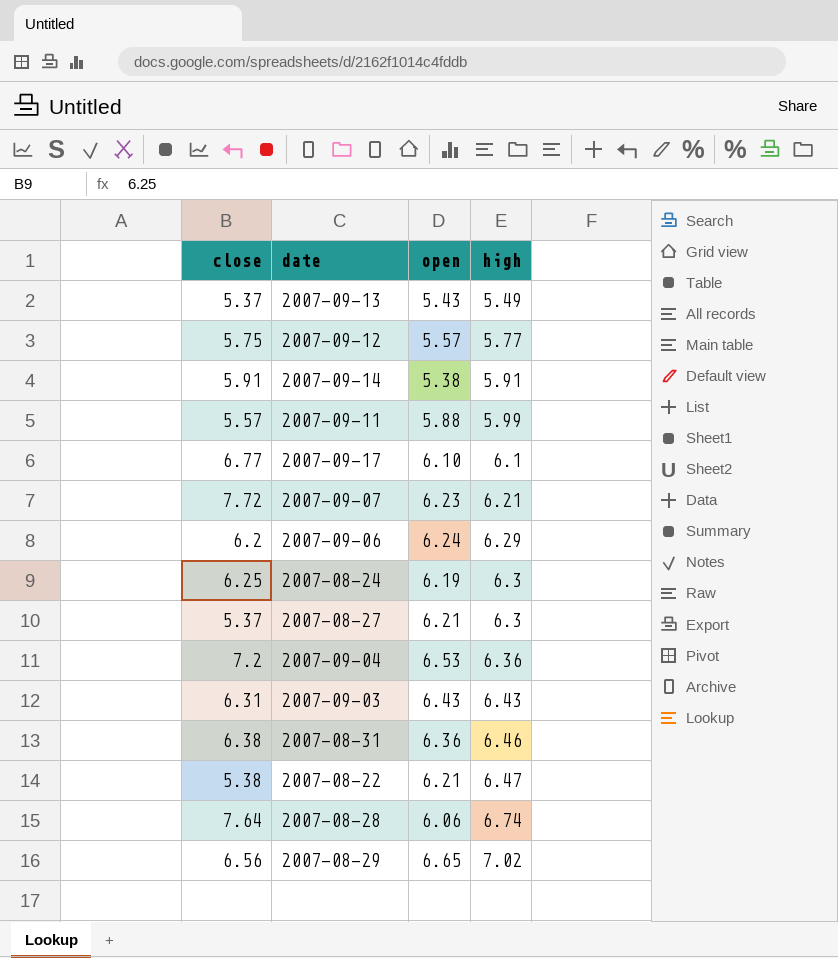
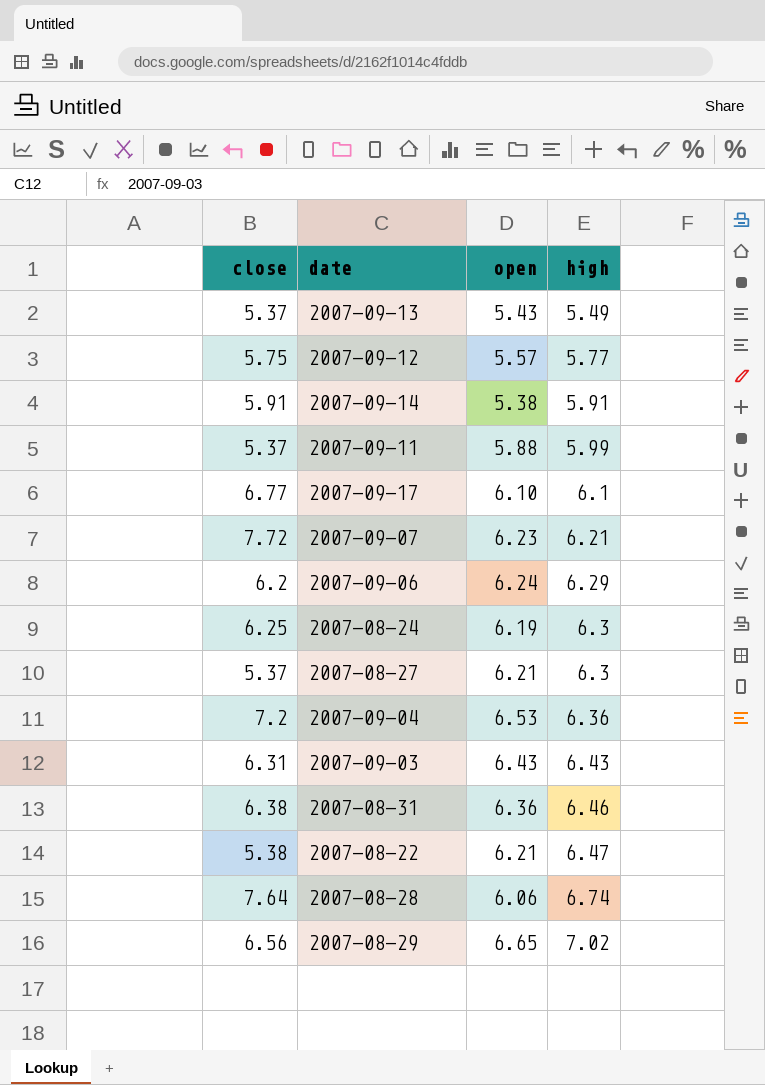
2007-09-11 | close: 5.57 -> 5.37

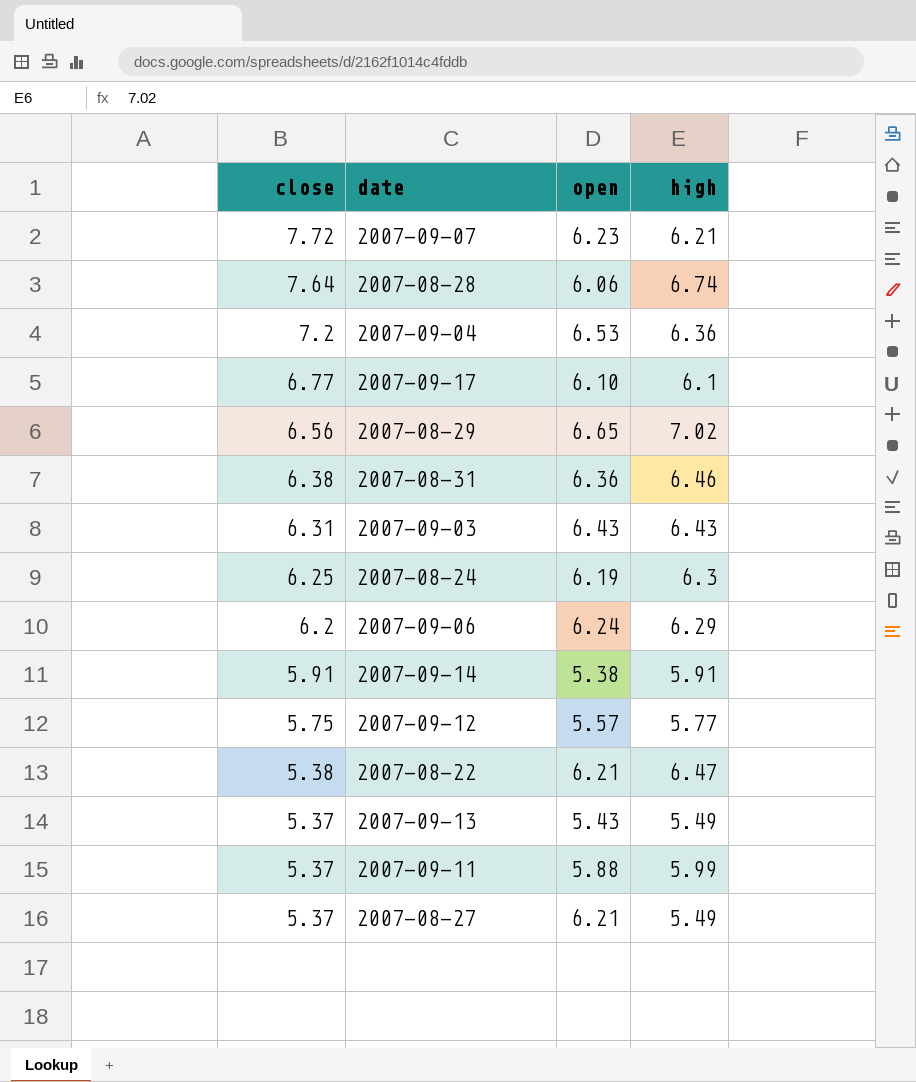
row order: high ascending -> close descending
2007-08-27 | high: 6.3 -> 5.49

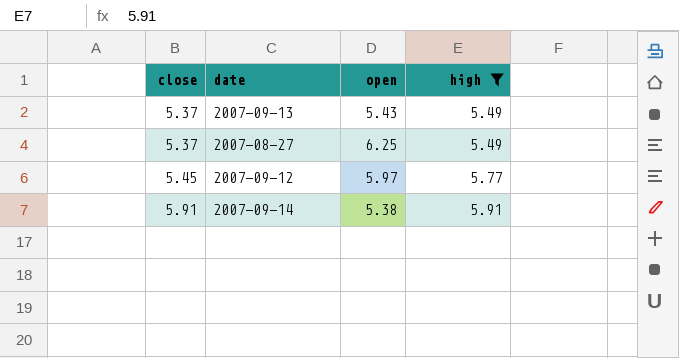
filter: none -> high <= 5.91
row order: close descending -> close ascending
2007-08-27 | open: 6.21 -> 6.25
2007-09-12 | close: 5.75 -> 5.45
2007-09-12 | open: 5.57 -> 5.97

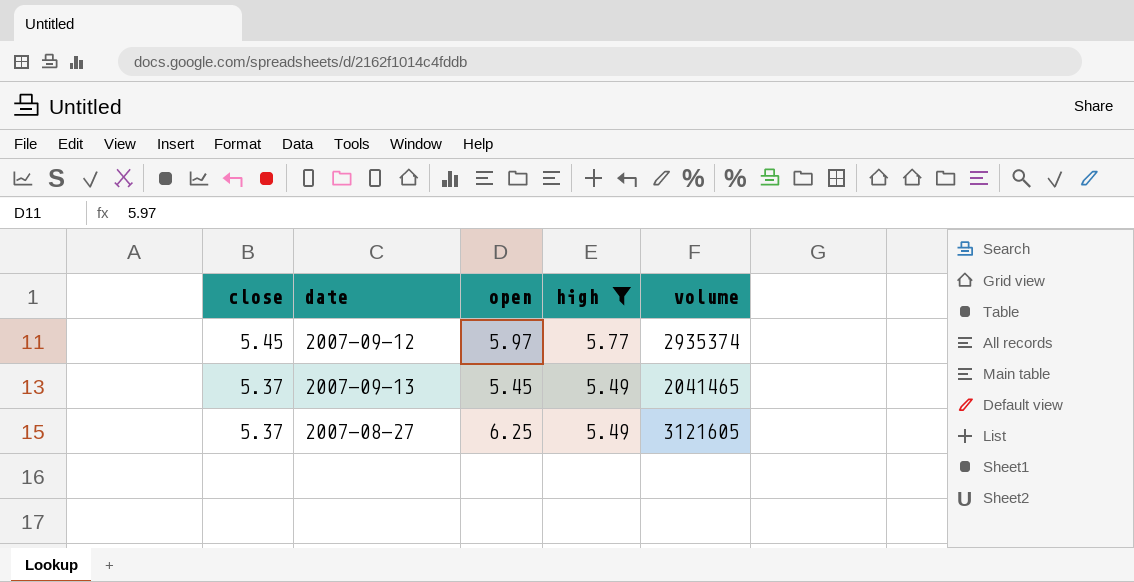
row order: close ascending -> close descending
column volume | position: none -> 5
row 2007-09-14: 5.91 | 5.38 | 5.91 -> none
2007-09-13 | open: 5.43 -> 5.45

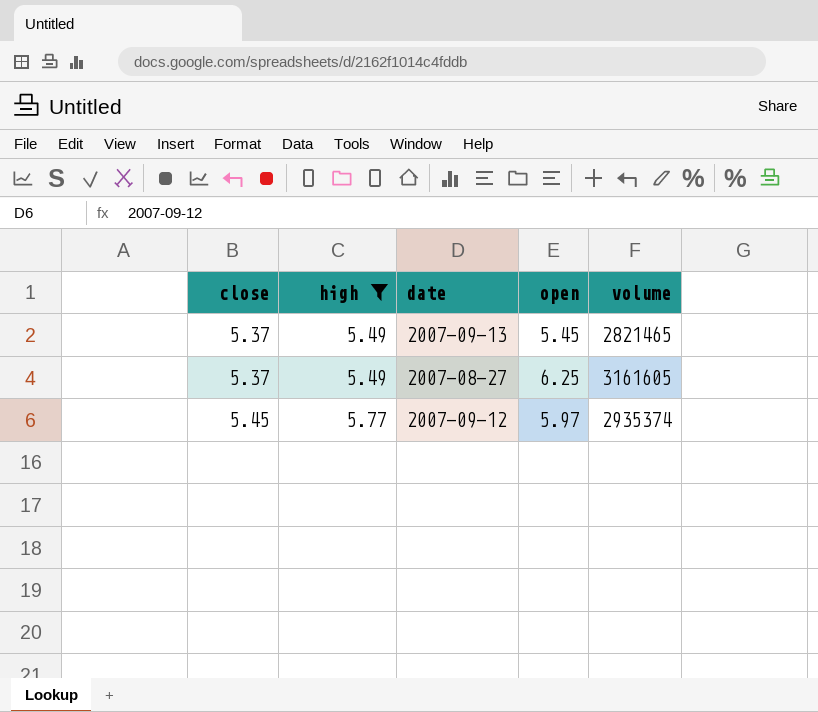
row order: close descending -> close ascending
column high | position: 4 -> 2
2007-09-13 | volume: 2041465 -> 2821465
2007-08-27 | volume: 3121605 -> 3161605

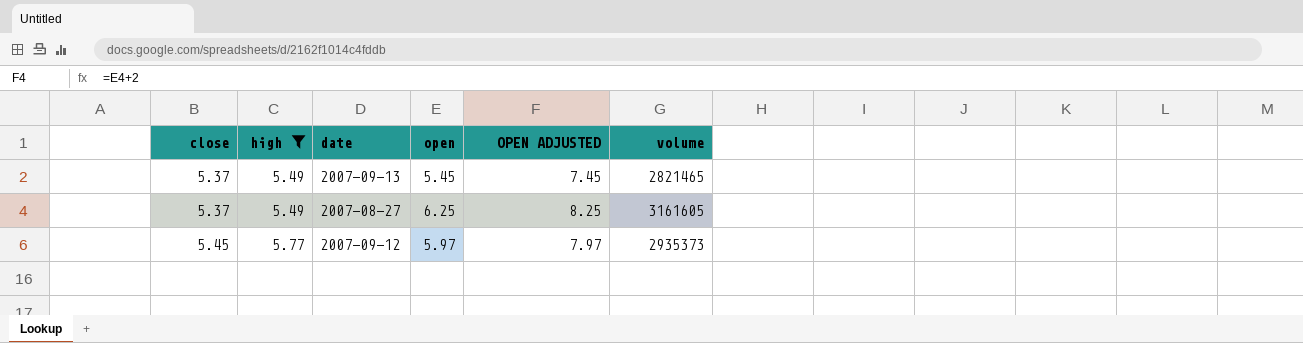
column OPEN ADJUSTED | formula: none -> [open] + 2
2007-09-12 | volume: 2935374 -> 2935373

